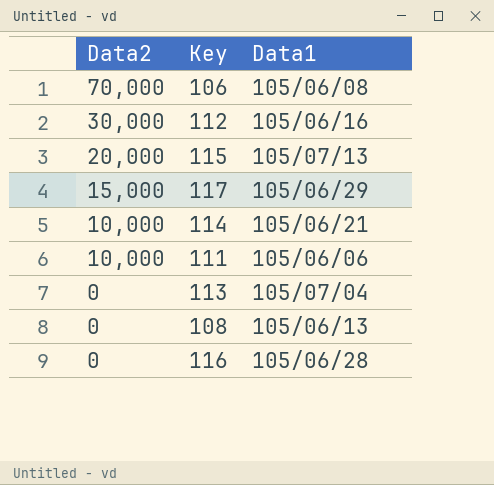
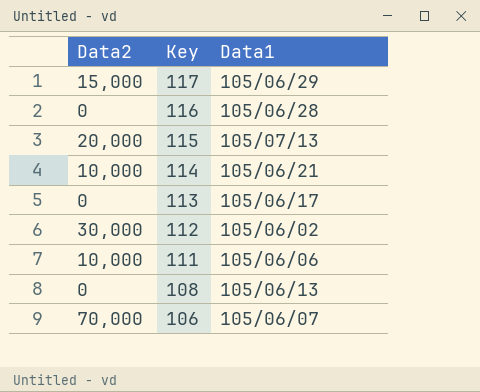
row order: Data2 descending -> Key descending
113 | Data1: 105/07/04 -> 105/06/17
112 | Data1: 105/06/16 -> 105/06/02
106 | Data1: 105/06/08 -> 105/06/07

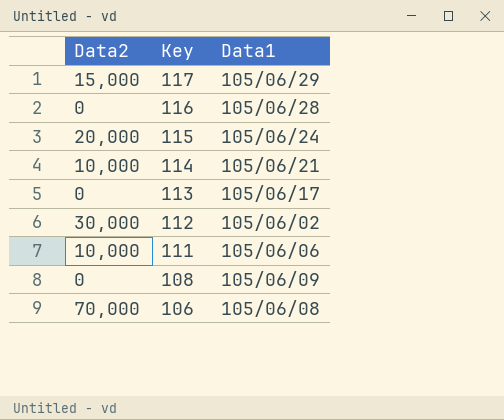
115 | Data1: 105/07/13 -> 105/06/24
108 | Data1: 105/06/13 -> 105/06/09
106 | Data1: 105/06/07 -> 105/06/08

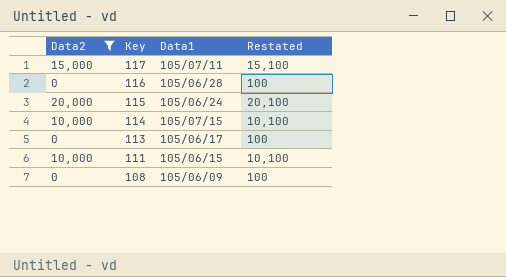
filter: none -> Data2 <= 20,000
column Restated | formula: none -> [Data2] + 100
117 | Data1: 105/06/29 -> 105/07/11
114 | Data1: 105/06/21 -> 105/07/15
111 | Data1: 105/06/06 -> 105/06/15

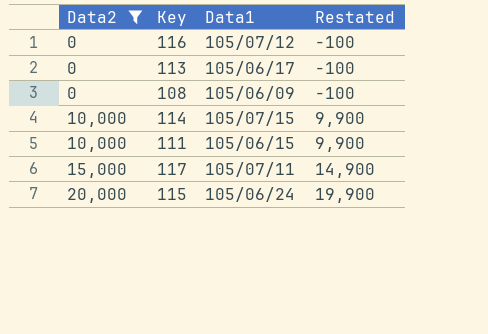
row order: Key descending -> Data2 ascending
column Restated | formula: [Data2] + 100 -> [Data2] - 100
116 | Data1: 105/06/28 -> 105/07/12

